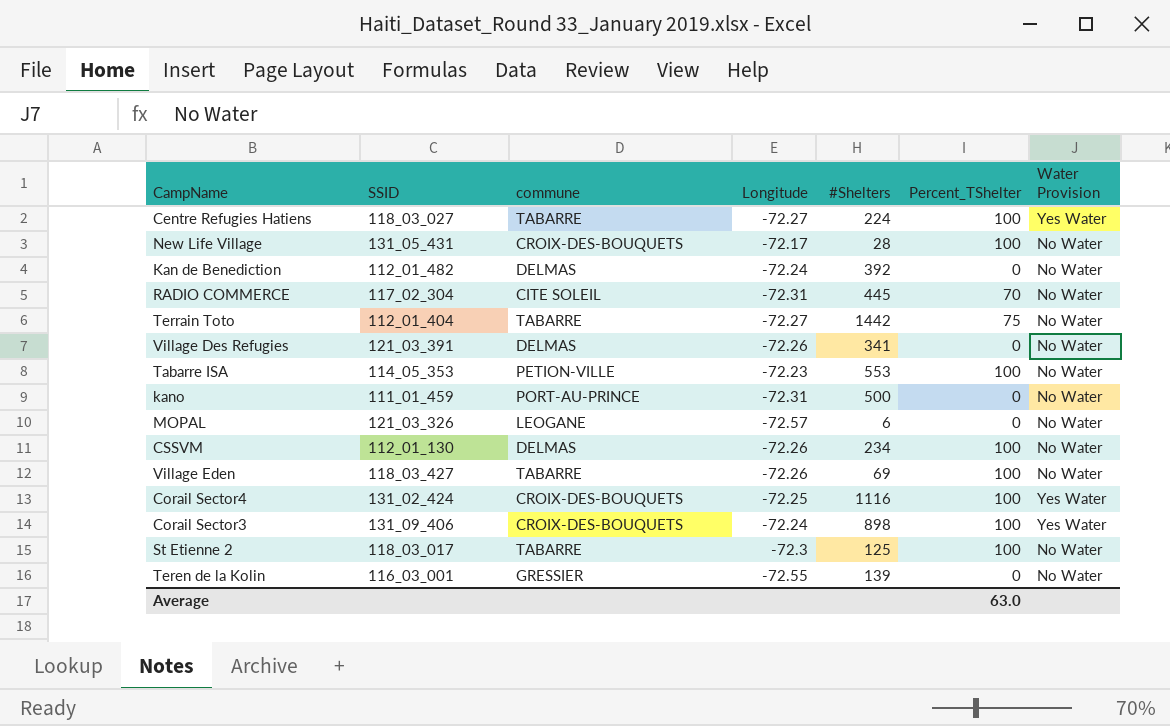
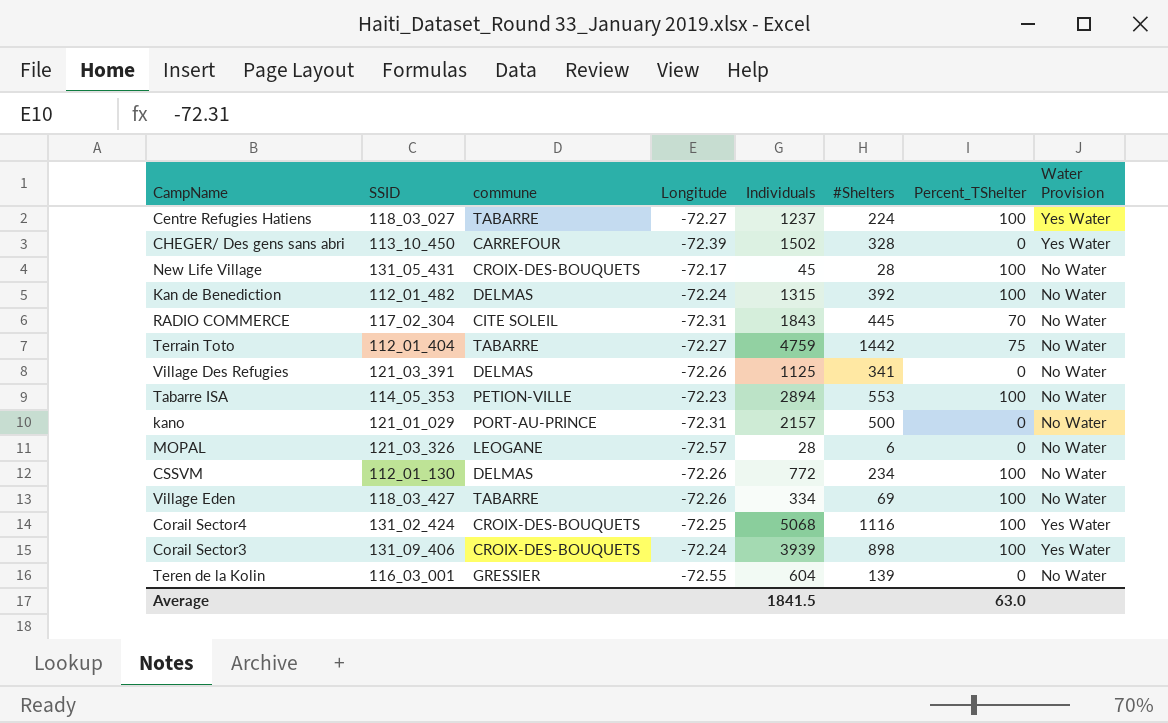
column Individuals | position: none -> 5
row St Etienne 2: 118_03_017 | TABARRE | -72.3 | 125 | 100 | No Water -> none
row CHEGER/ Des gens sans abri: none -> 113_10_450 | CARREFOUR | -72.39 | 1502 | 328 | 0 | Yes Water
Kan de Benediction | Percent_TShelter: 0 -> 100
kano | SSID: 111_01_459 -> 121_01_029

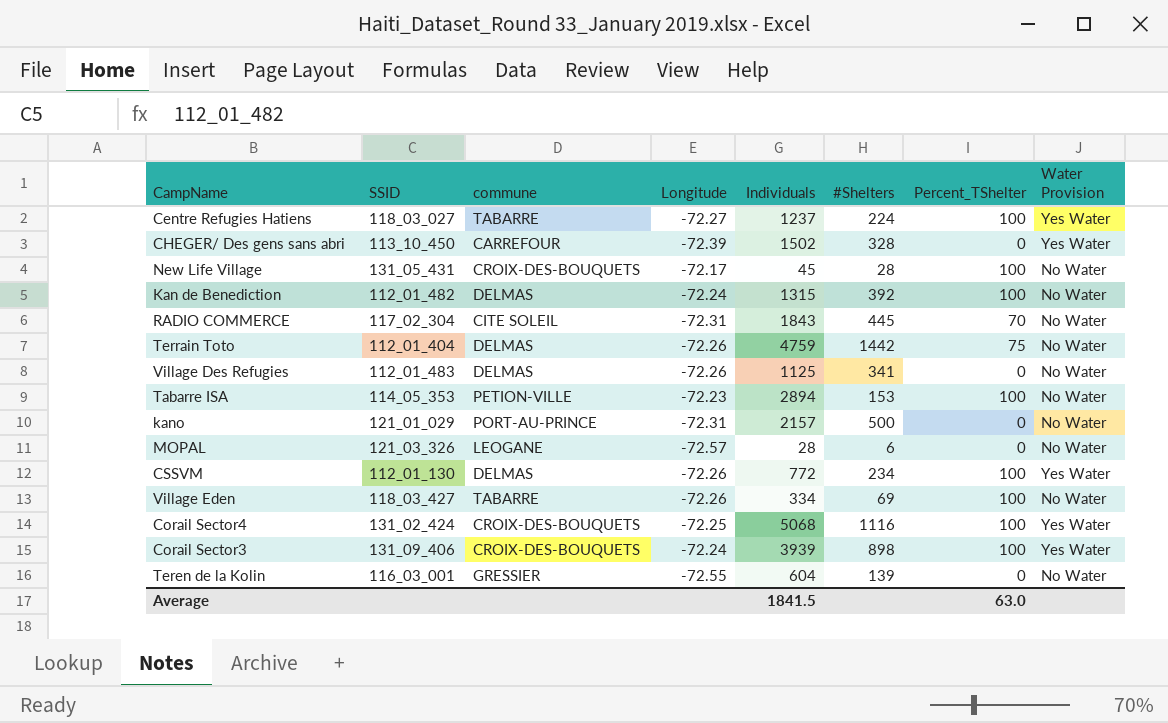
Terrain Toto | commune: TABARRE -> DELMAS
Terrain Toto | Longitude: -72.27 -> -72.26
Village Des Refugies | SSID: 121_03_391 -> 112_01_483
Tabarre ISA | #Shelters: 553 -> 153
CSSVM | Water Provision: No Water -> Yes Water

